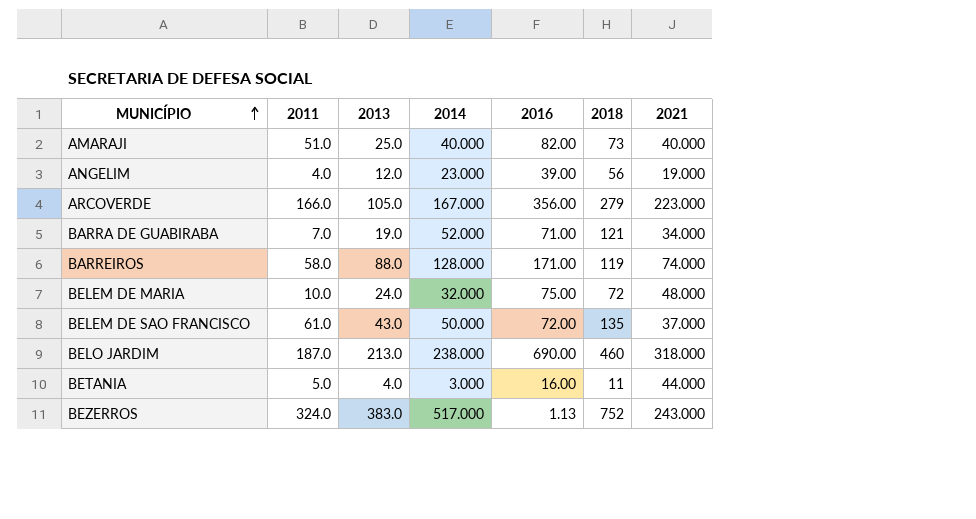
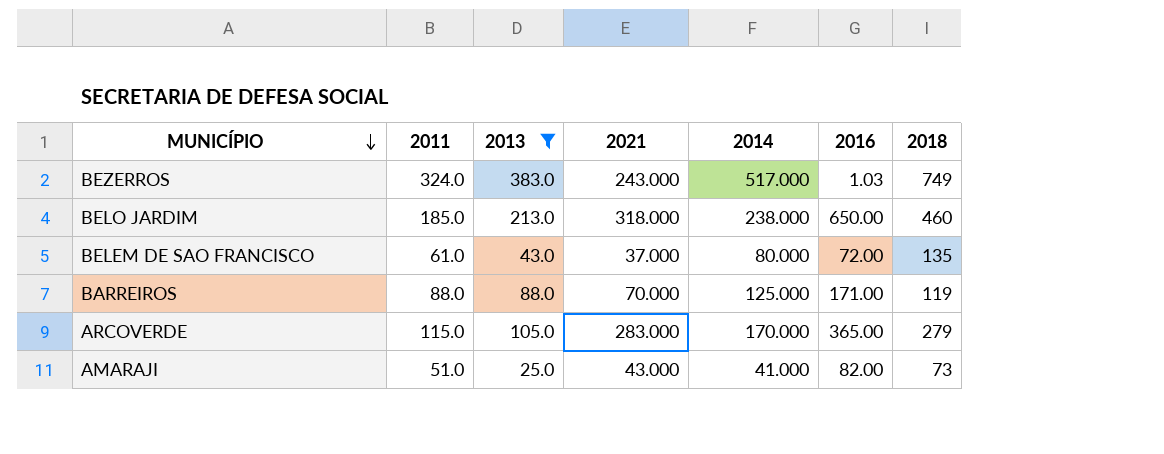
filter: none -> 2013 >= 25.0
row order: MUNICÍPIO ascending -> MUNICÍPIO descending
column 2021 | position: 7 -> 4
BEZERROS | 2016: 1.13 -> 1.03
BEZERROS | 2018: 752 -> 749
BELO JARDIM | 2011: 187.0 -> 185.0
BELO JARDIM | 2016: 690.00 -> 650.00
BELEM DE SAO FRANCISCO | 2014: 50.000 -> 80.000
BARREIROS | 2011: 58.0 -> 88.0
BARREIROS | 2021: 74.000 -> 70.000
BARREIROS | 2014: 128.000 -> 125.000
ARCOVERDE | 2011: 166.0 -> 115.0
ARCOVERDE | 2021: 223.000 -> 283.000
ARCOVERDE | 2014: 167.000 -> 170.000
ARCOVERDE | 2016: 356.00 -> 365.00
AMARAJI | 2021: 40.000 -> 43.000
AMARAJI | 2014: 40.000 -> 41.000

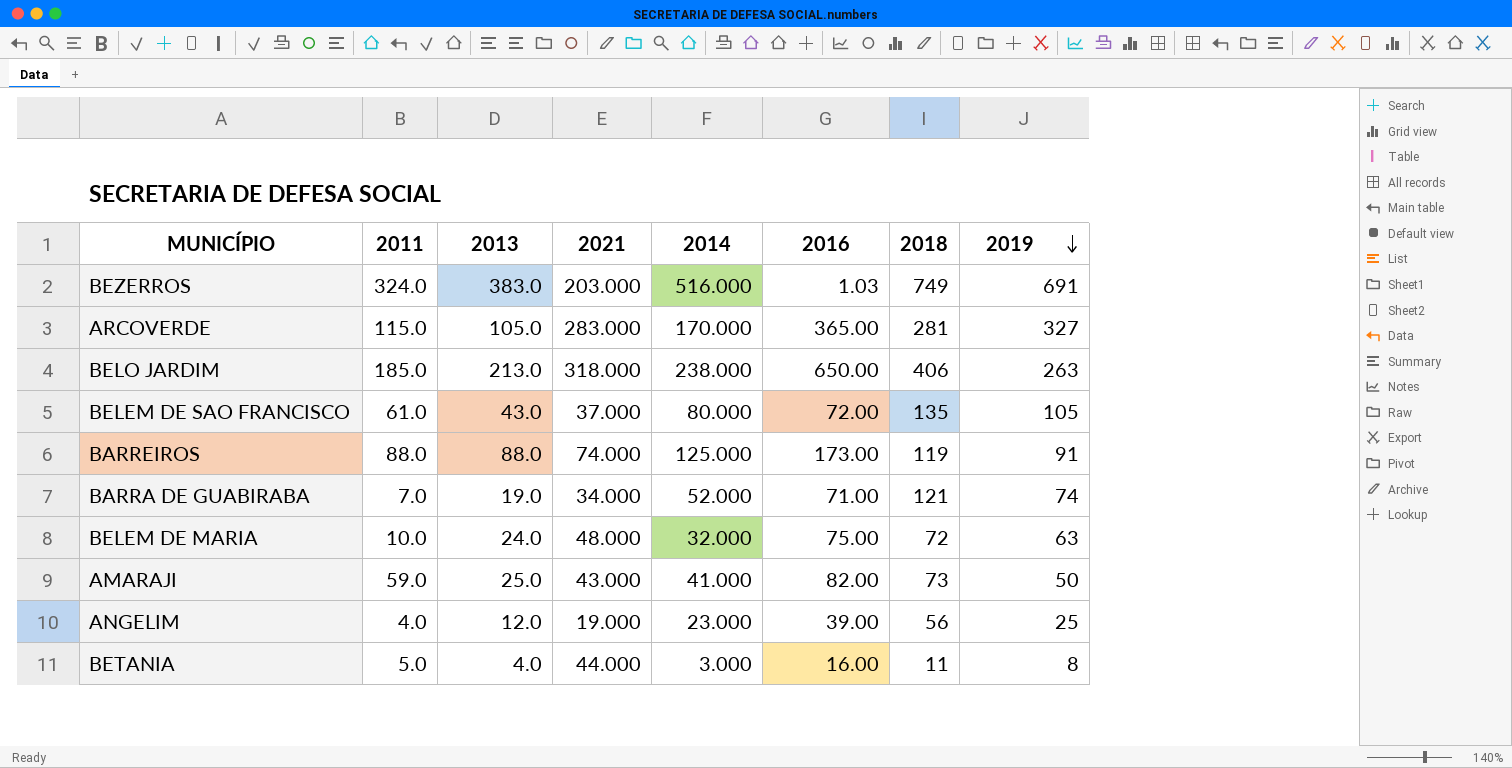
filter: 2013 >= 25.0 -> none
row order: MUNICÍPIO descending -> 2019 descending
column 2019 | position: none -> 8
BEZERROS | 2021: 243.000 -> 203.000
BEZERROS | 2014: 517.000 -> 516.000
ARCOVERDE | 2018: 279 -> 281
BELO JARDIM | 2018: 460 -> 406
BARREIROS | 2021: 70.000 -> 74.000
BARREIROS | 2016: 171.00 -> 173.00
AMARAJI | 2011: 51.0 -> 59.0

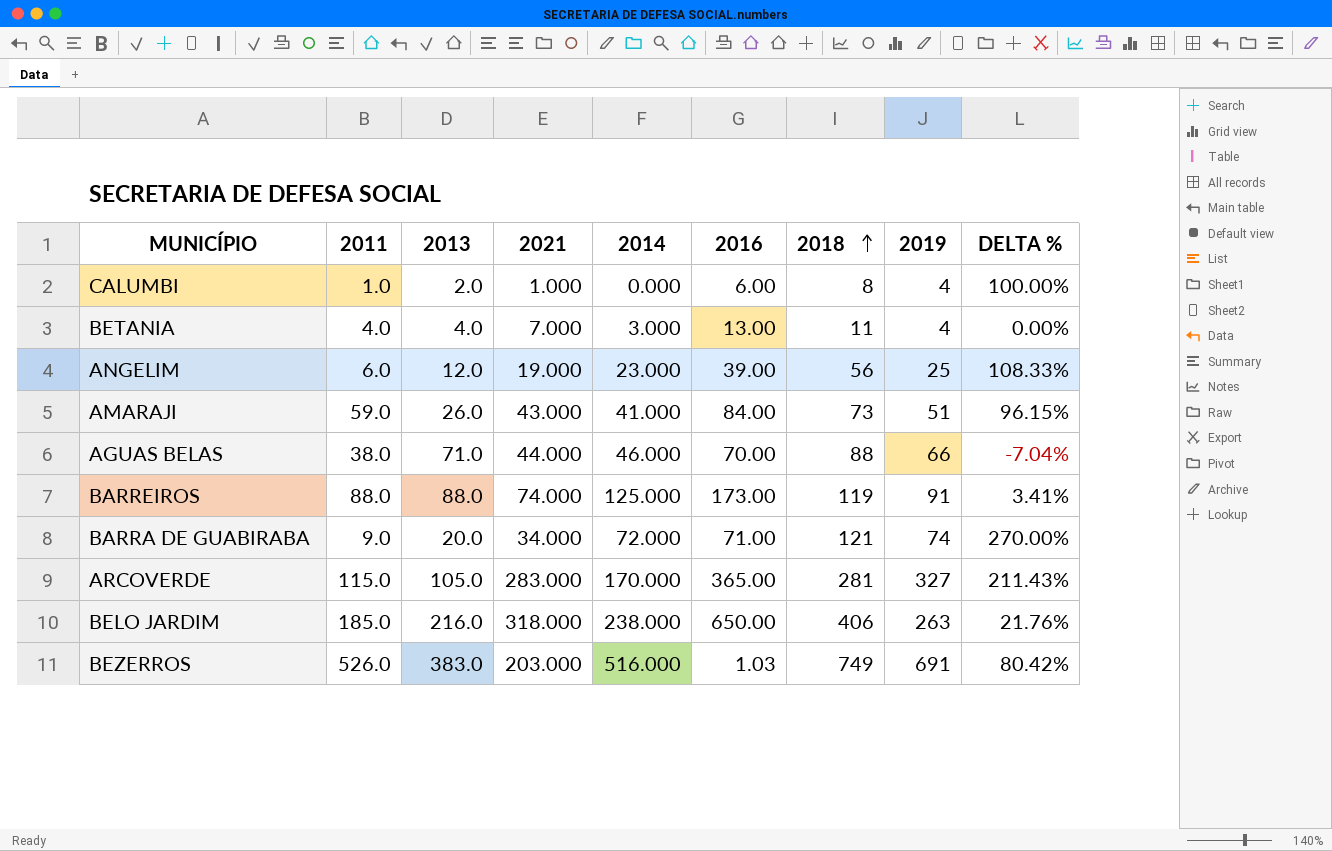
row order: 2019 descending -> 2018 ascending
column DELTA % | formula: none -> ([2019] - [2013]) / [2013]
row BELEM DE SAO FRANCISCO: 61.0 | 43.0 | 37.000 | 80.000 | 72.00 | 135 | 105 -> none
row BELEM DE MARIA: 10.0 | 24.0 | 48.000 | 32.000 | 75.00 | 72 | 63 -> none
row CALUMBI: none -> 1.0 | 2.0 | 1.000 | 0.000 | 6.00 | 8 | 4 | 100.00%
BETANIA | 2011: 5.0 -> 4.0
BETANIA | 2021: 44.000 -> 7.000
BETANIA | 2016: 16.00 -> 13.00
BETANIA | 2019: 8 -> 4
ANGELIM | 2011: 4.0 -> 6.0
AMARAJI | 2013: 25.0 -> 26.0
AMARAJI | 2016: 82.00 -> 84.00
AMARAJI | 2019: 50 -> 51
row AGUAS BELAS: none -> 38.0 | 71.0 | 44.000 | 46.000 | 70.00 | 88 | 66 | -7.04%
BARRA DE GUABIRABA | 2011: 7.0 -> 9.0
BARRA DE GUABIRABA | 2013: 19.0 -> 20.0
BARRA DE GUABIRABA | 2014: 52.000 -> 72.000
BELO JARDIM | 2013: 213.0 -> 216.0
BEZERROS | 2011: 324.0 -> 526.0

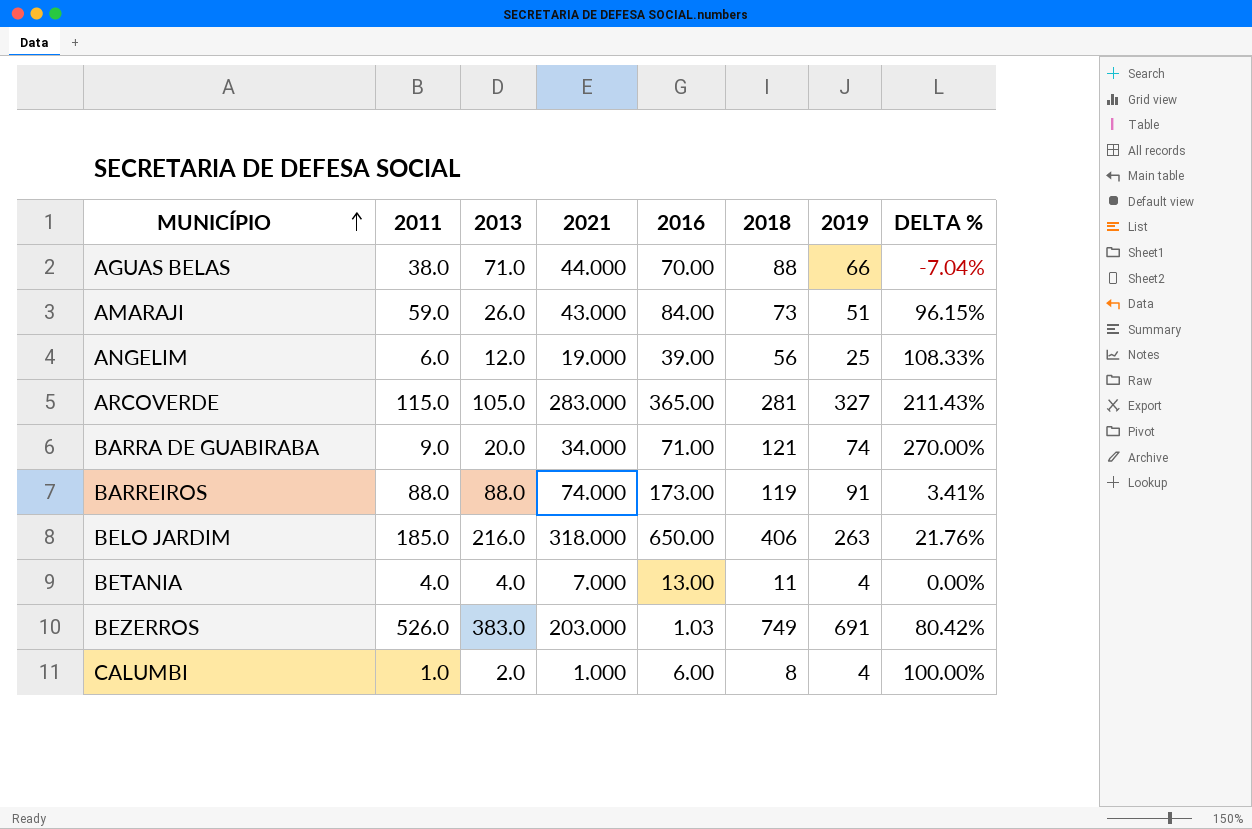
row order: 2018 ascending -> MUNICÍPIO ascending
column 2014 | position: 5 -> none

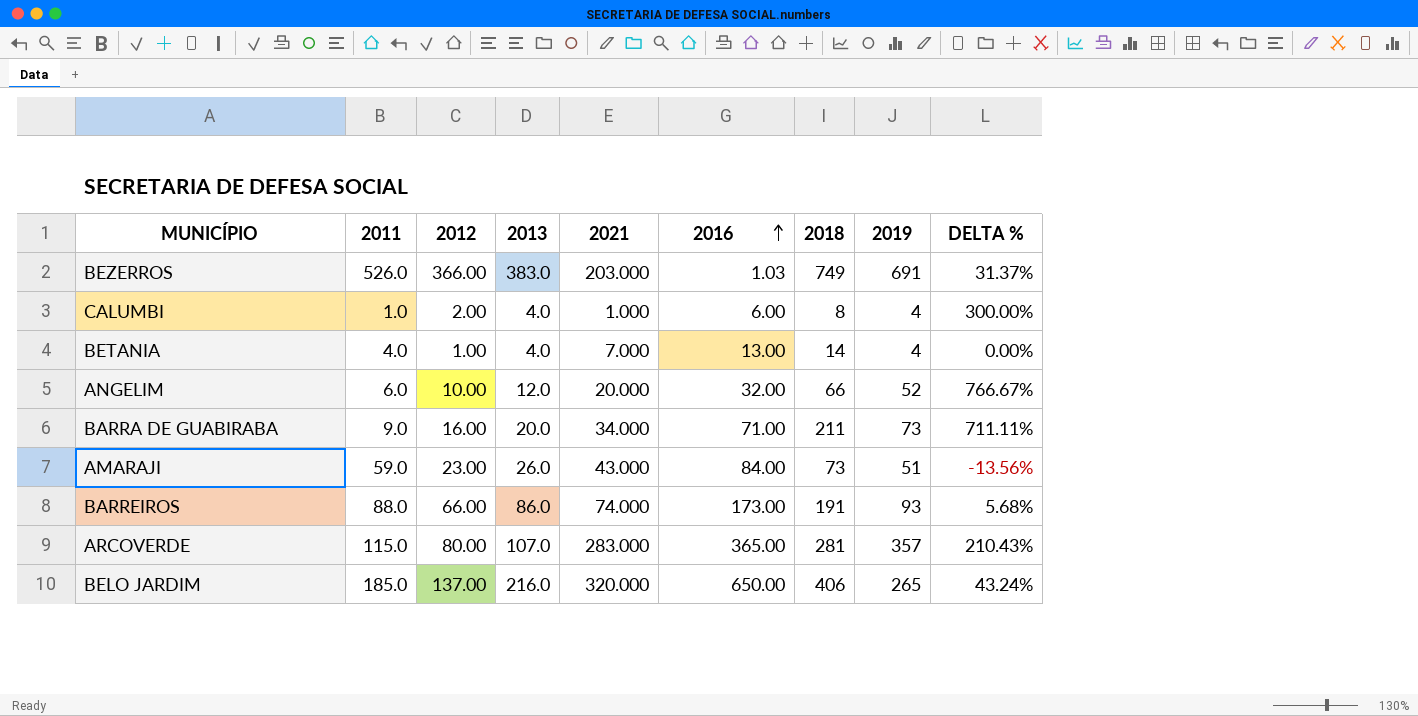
row order: MUNICÍPIO ascending -> 2016 ascending
column 2012 | position: none -> 3
column DELTA % | formula: ([2019] - [2013]) / [2013] -> ([2019] - [2011]) / [2011]
row AGUAS BELAS: 38.0 | 71.0 | 44.000 | 70.00 | 88 | 66 | -7.04% -> none
CALUMBI | 2013: 2.0 -> 4.0
BETANIA | 2018: 11 -> 14
ANGELIM | 2021: 19.000 -> 20.000
ANGELIM | 2016: 39.00 -> 32.00
ANGELIM | 2018: 56 -> 66
ANGELIM | 2019: 25 -> 52
BARRA DE GUABIRABA | 2018: 121 -> 211
BARRA DE GUABIRABA | 2019: 74 -> 73
BARREIROS | 2013: 88.0 -> 86.0
BARREIROS | 2018: 119 -> 191
BARREIROS | 2019: 91 -> 93
ARCOVERDE | 2013: 105.0 -> 107.0
ARCOVERDE | 2019: 327 -> 357
BELO JARDIM | 2021: 318.000 -> 320.000
BELO JARDIM | 2019: 263 -> 265

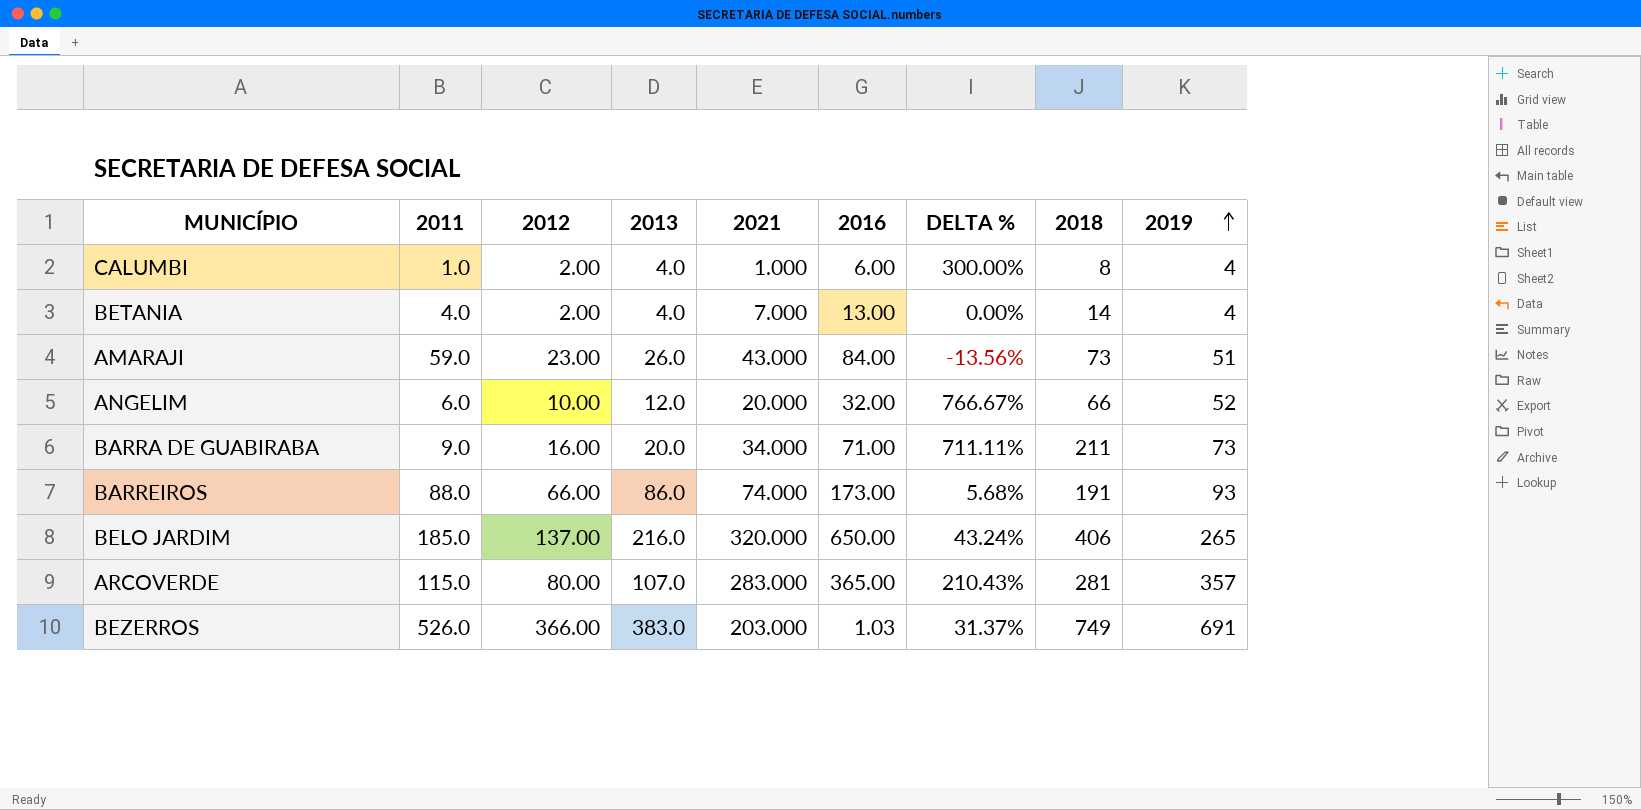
row order: 2016 ascending -> 2019 ascending
column DELTA % | position: 9 -> 7
BETANIA | 2012: 1.00 -> 2.00

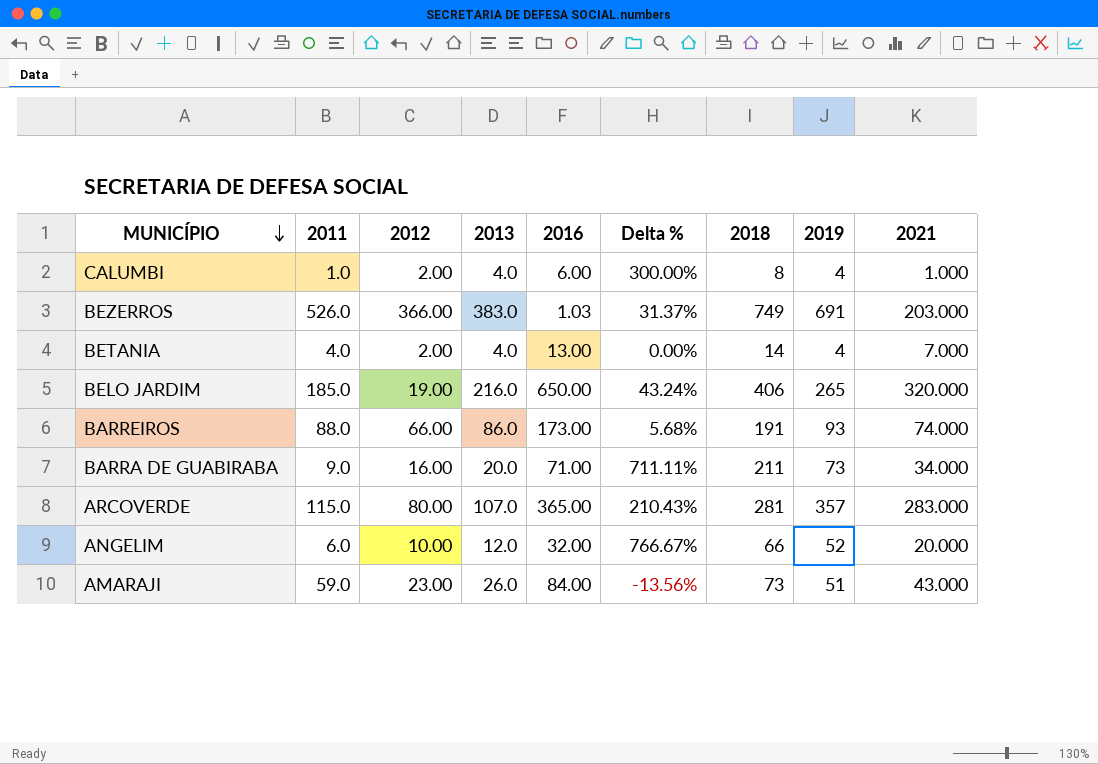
row order: 2019 ascending -> MUNICÍPIO descending
column name: DELTA % -> Delta %
column 2021 | position: 5 -> 9
BELO JARDIM | 2012: 137.00 -> 19.00

